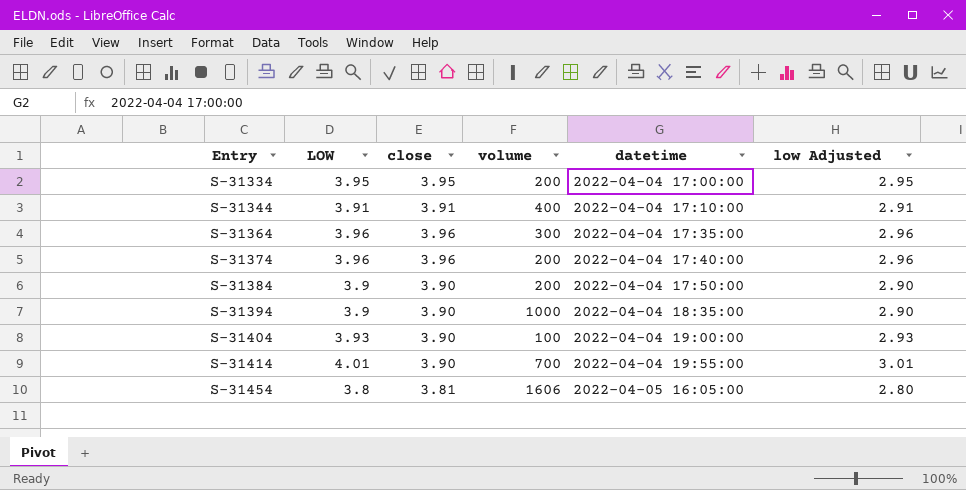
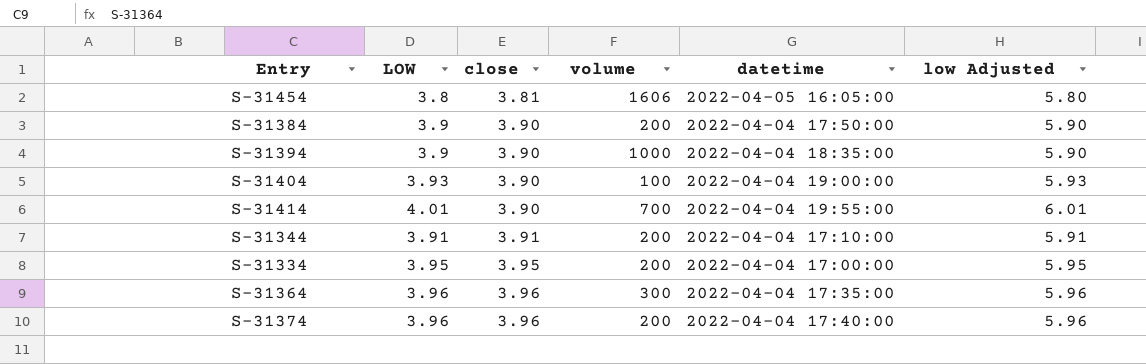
row order: Entry ascending -> close ascending
column low Adjusted | formula: [LOW] - 1 -> [LOW] + 2
S-31344 | volume: 400 -> 200

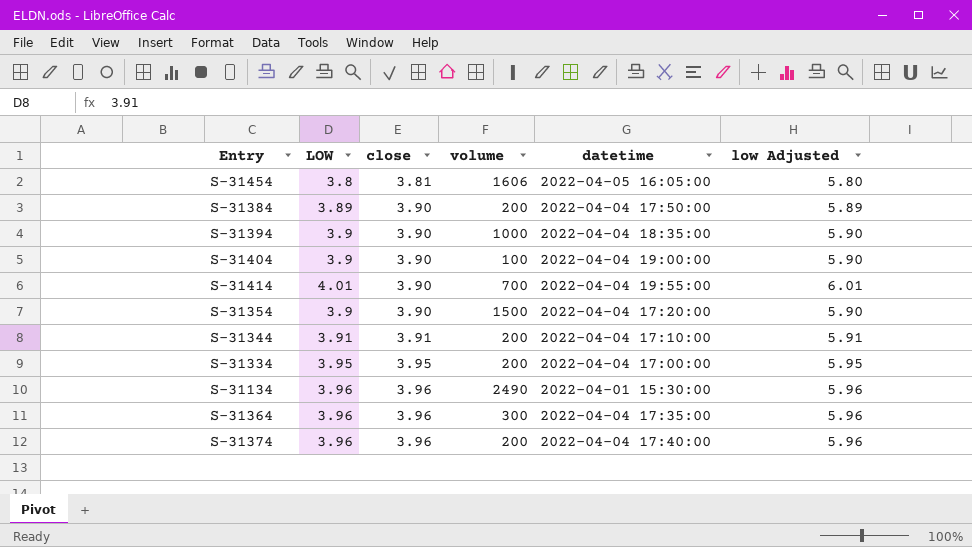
S-31384 | LOW: 3.9 -> 3.89
S-31384 | low Adjusted: 5.90 -> 5.89
S-31404 | LOW: 3.93 -> 3.9
S-31404 | low Adjusted: 5.93 -> 5.90
row S-31354: none -> 3.9 | 3.90 | 1500 | 2022-04-04 17:20:00 | 5.90
row S-31134: none -> 3.96 | 3.96 | 2490 | 2022-04-01 15:30:00 | 5.96

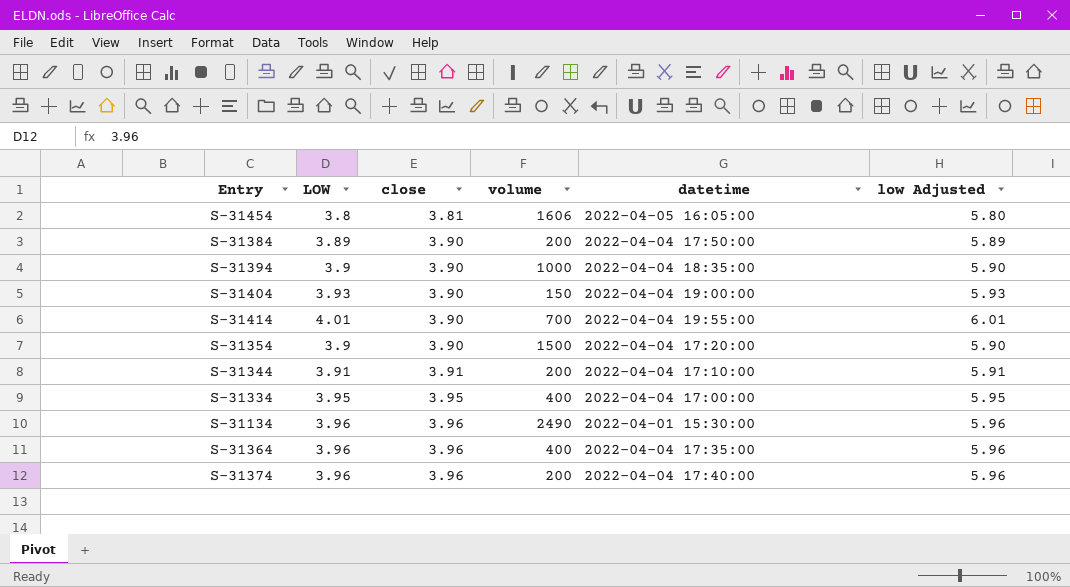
S-31404 | LOW: 3.9 -> 3.93
S-31404 | volume: 100 -> 150
S-31404 | low Adjusted: 5.90 -> 5.93
S-31334 | volume: 200 -> 400
S-31364 | volume: 300 -> 400

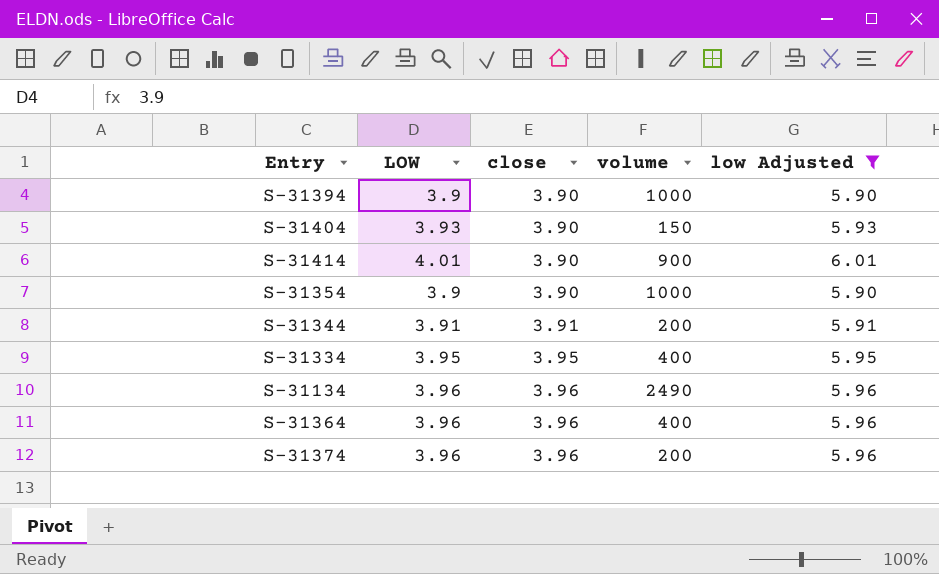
filter: none -> low Adjusted >= 5.90
column datetime | position: 5 -> none
S-31414 | volume: 700 -> 900
S-31354 | volume: 1500 -> 1000

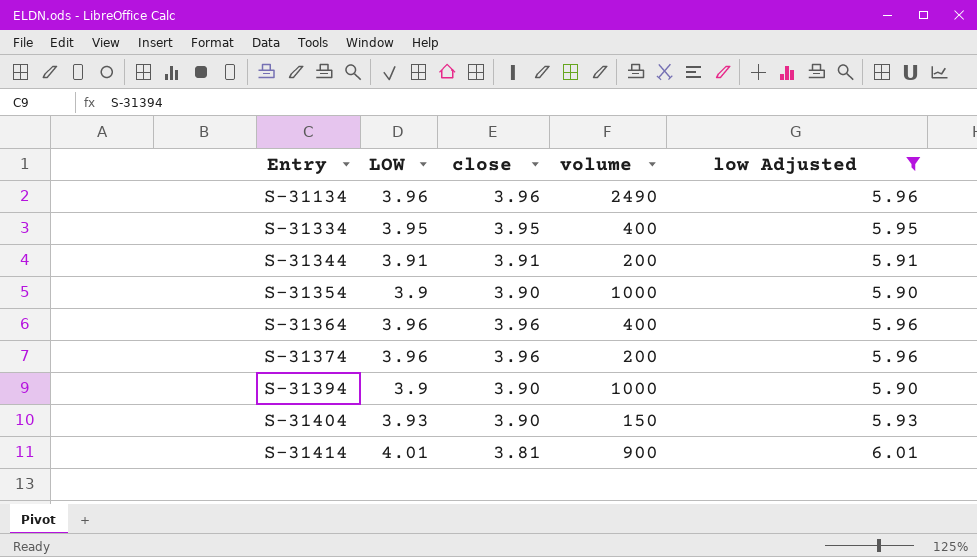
row order: close ascending -> Entry ascending
S-31414 | close: 3.90 -> 3.81

